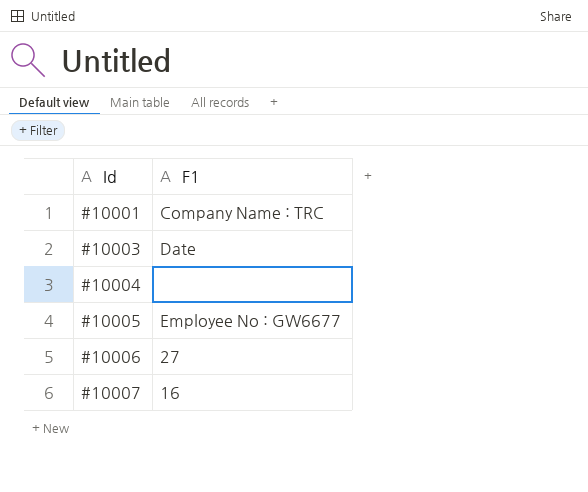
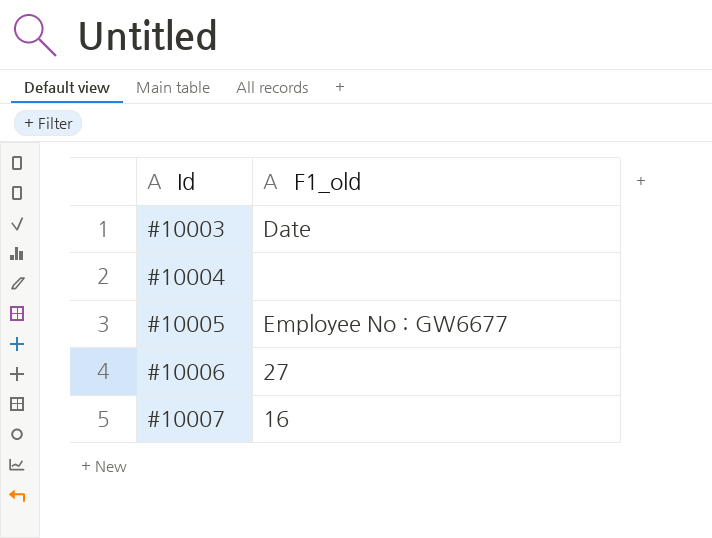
column name: F1 -> F1_old
row #10001: Company Name : TRC -> none

